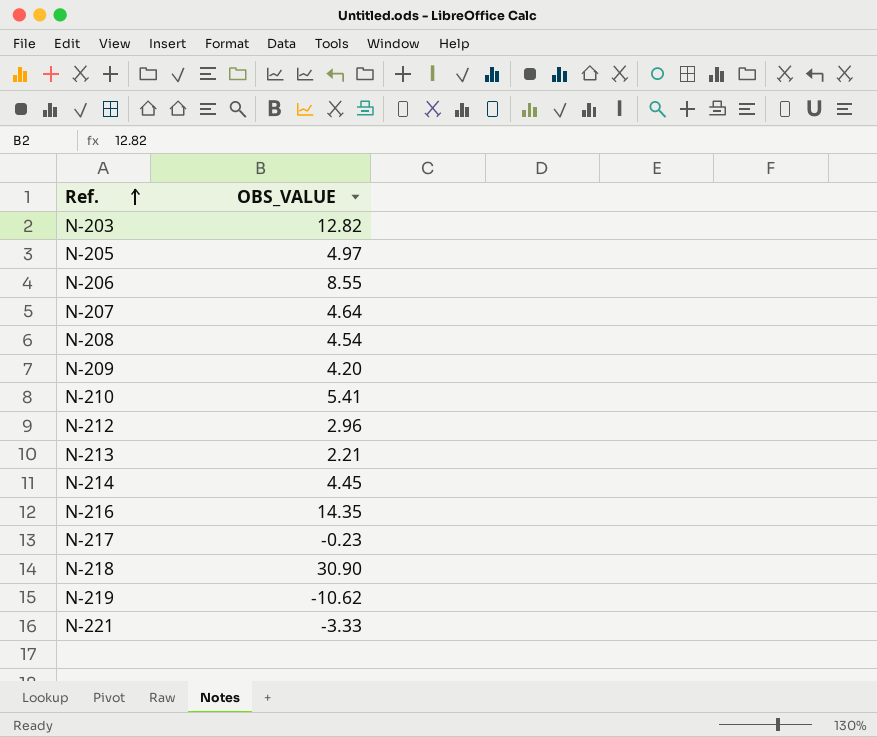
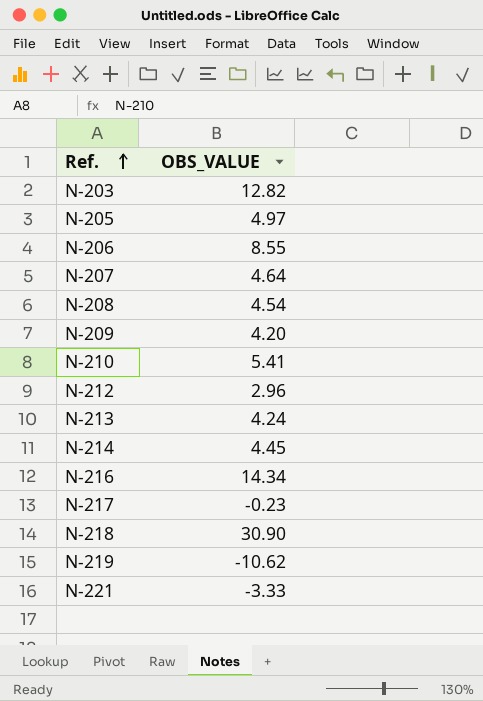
N-213 | OBS_VALUE: 2.21 -> 4.24
N-216 | OBS_VALUE: 14.35 -> 14.34

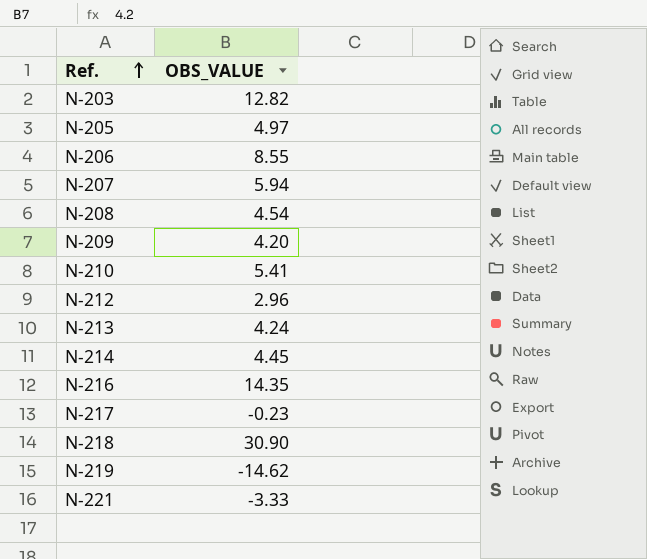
N-207 | OBS_VALUE: 4.64 -> 5.94
N-216 | OBS_VALUE: 14.34 -> 14.35
N-219 | OBS_VALUE: -10.62 -> -14.62

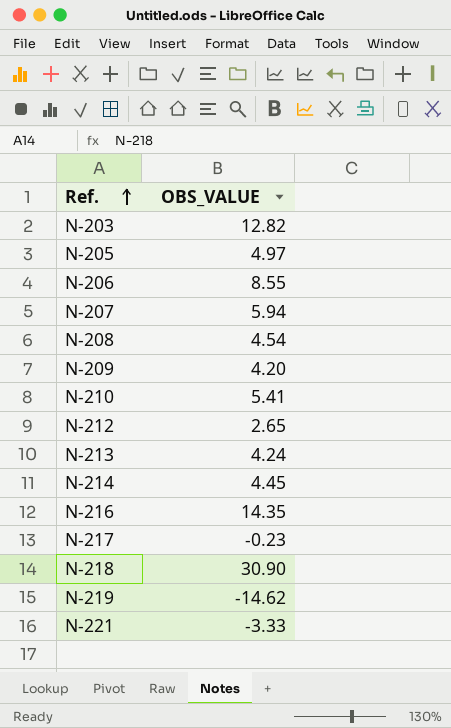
N-212 | OBS_VALUE: 2.96 -> 2.65

